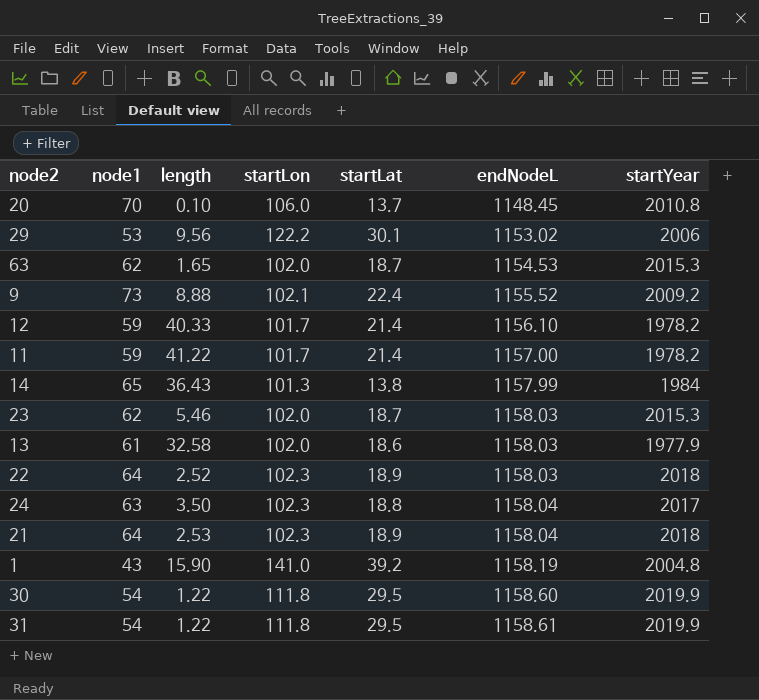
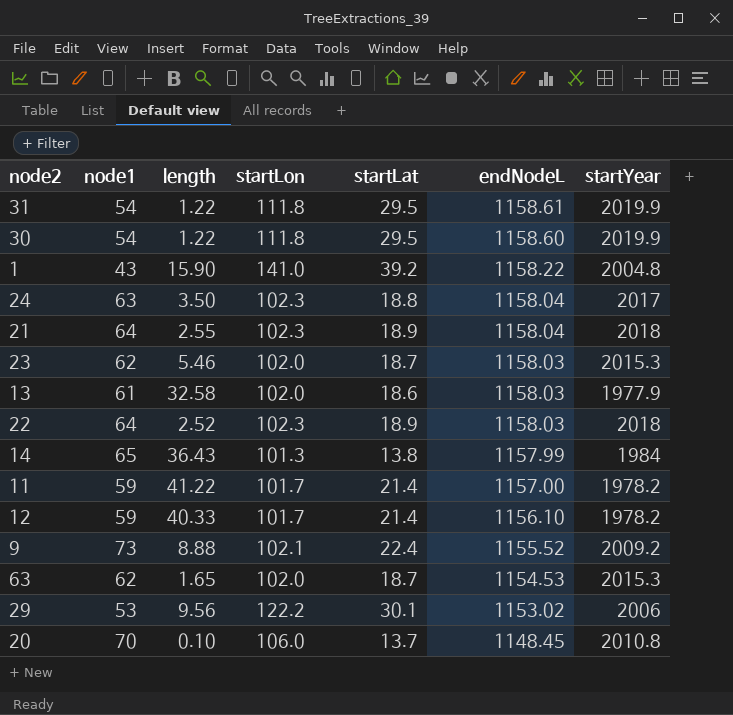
row order: endNodeL ascending -> endNodeL descending
1 | endNodeL: 1158.19 -> 1158.22
21 | length: 2.53 -> 2.55

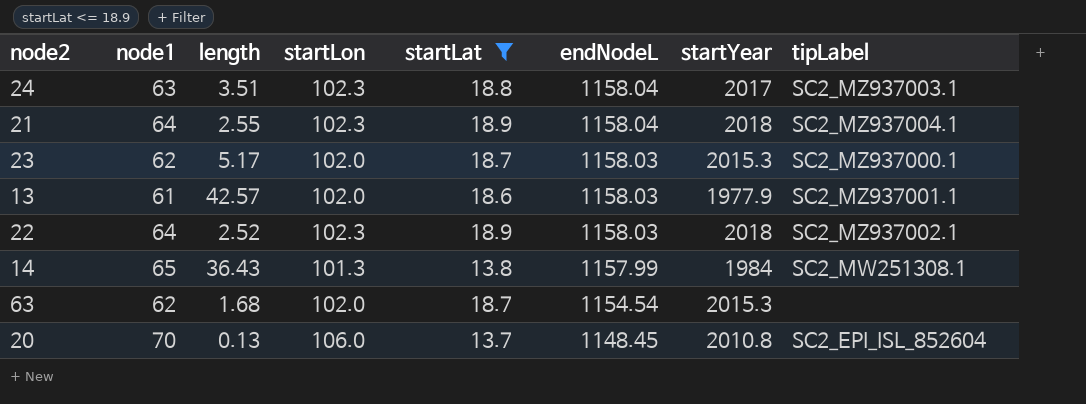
filter: none -> startLat <= 18.9
column tipLabel | position: none -> 8
24 | length: 3.50 -> 3.51
23 | length: 5.46 -> 5.17
13 | length: 32.58 -> 42.57
63 | length: 1.65 -> 1.68
63 | endNodeL: 1154.53 -> 1154.54
20 | length: 0.10 -> 0.13

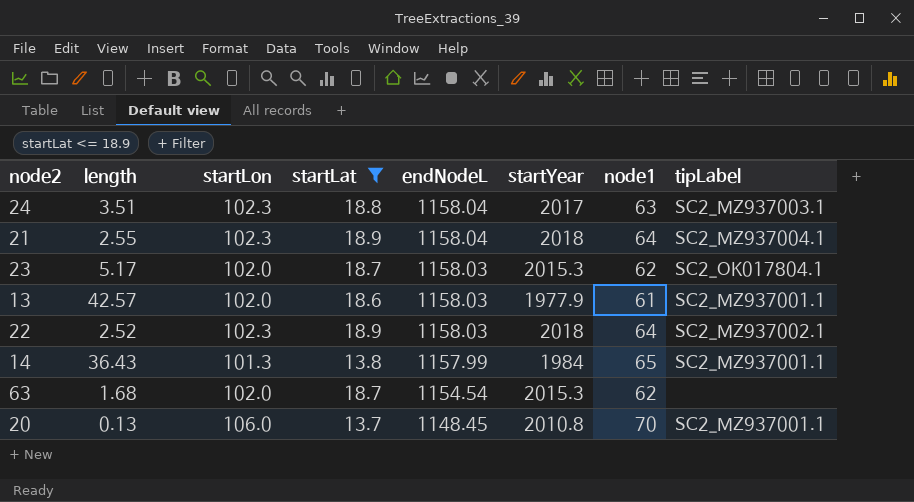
column node1 | position: 2 -> 7
23 | tipLabel: SC2_MZ937000.1 -> SC2_OK017804.1
14 | tipLabel: SC2_MW251308.1 -> SC2_MZ937001.1
20 | tipLabel: SC2_EPI_ISL_852604 -> SC2_MZ937001.1

